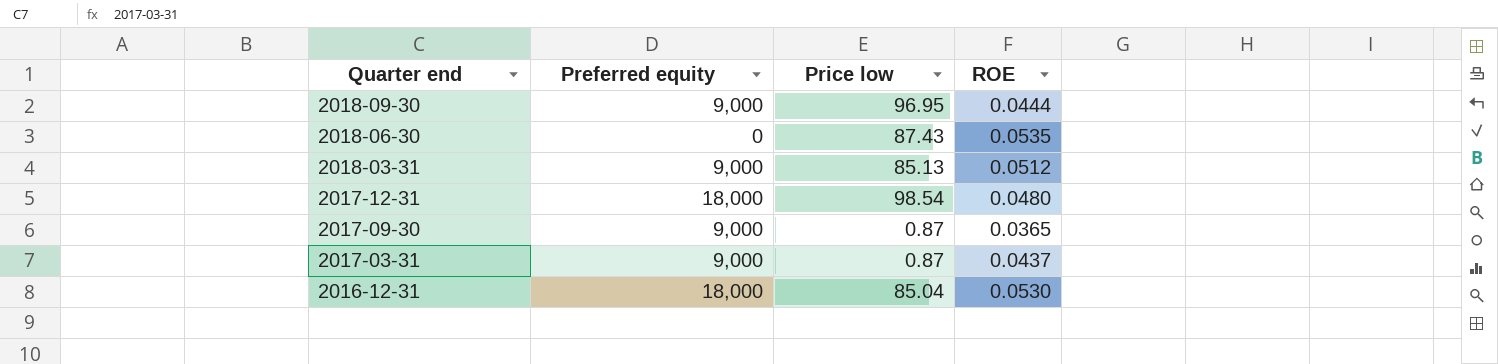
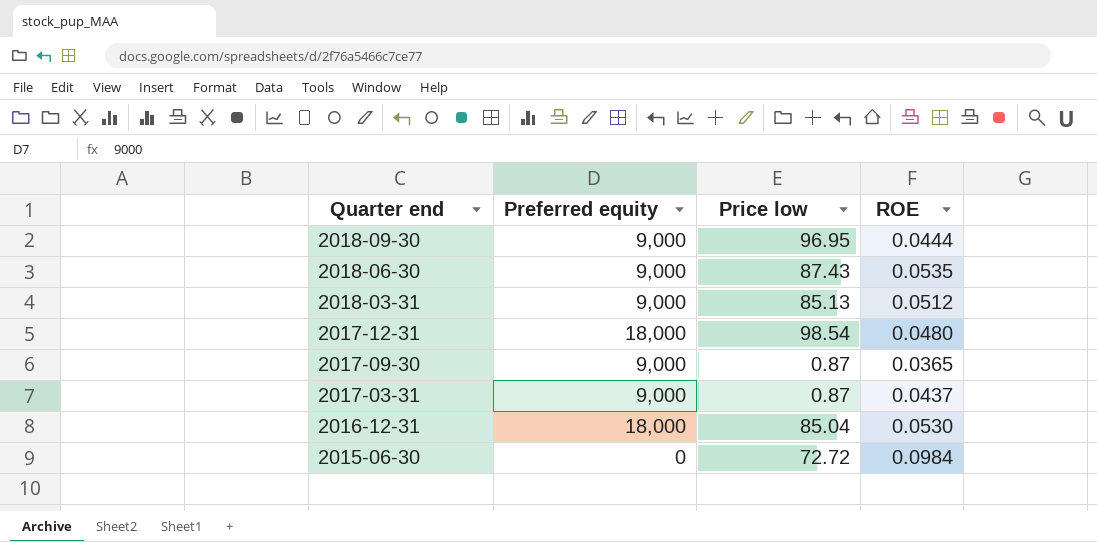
2018-06-30 | Preferred equity: 0 -> 9,000
row 2015-06-30: none -> 0 | 72.72 | 0.0984

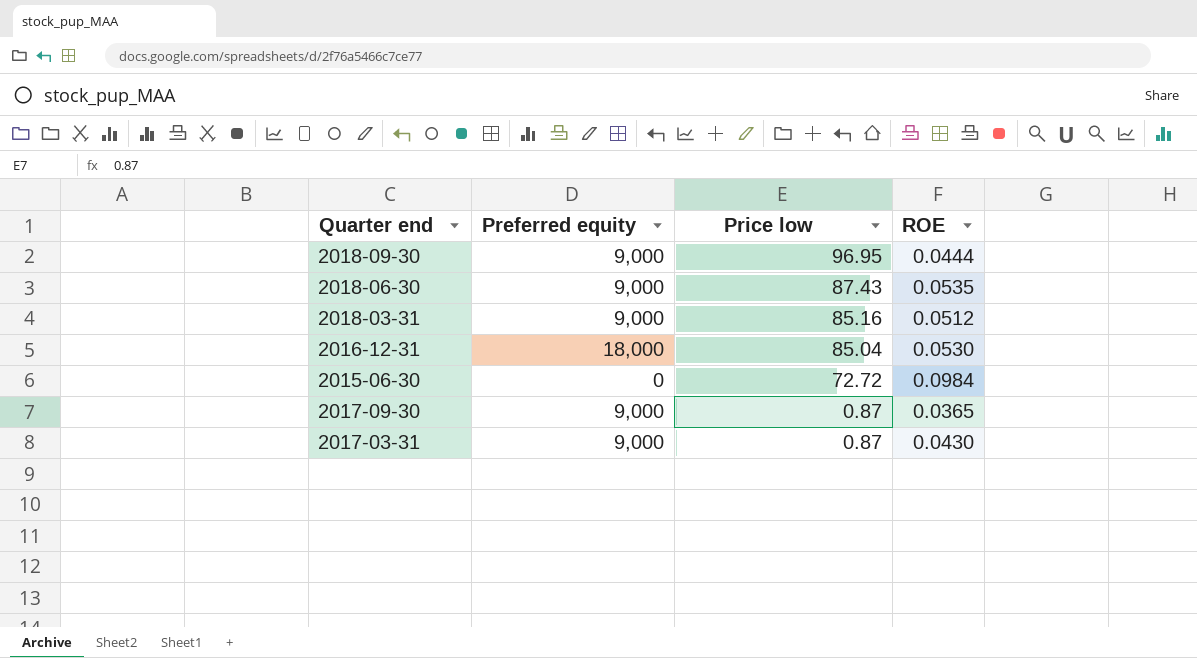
row order: Quarter end descending -> Price low descending
row 2017-12-31: 18,000 | 98.54 | 0.0480 -> none
2018-03-31 | Price low: 85.13 -> 85.16
2017-03-31 | ROE: 0.0437 -> 0.0430

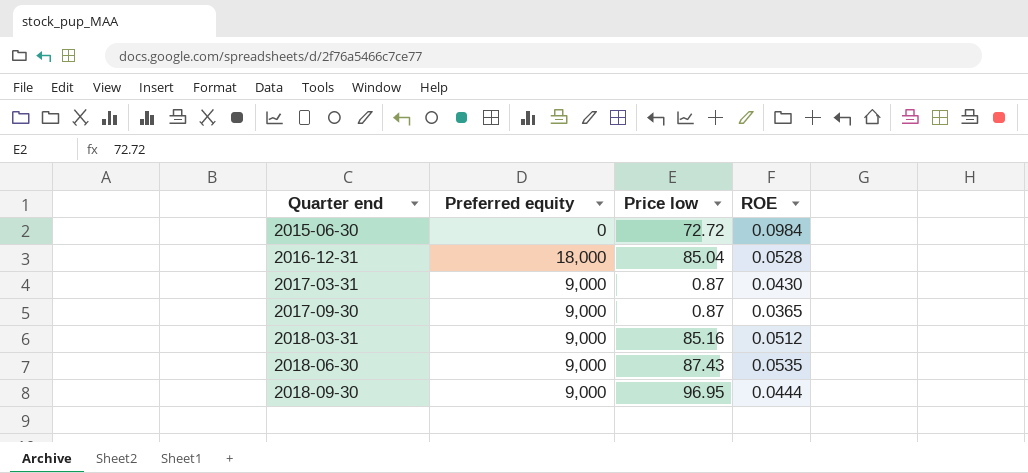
row order: Price low descending -> Quarter end ascending
2016-12-31 | ROE: 0.0530 -> 0.0528

